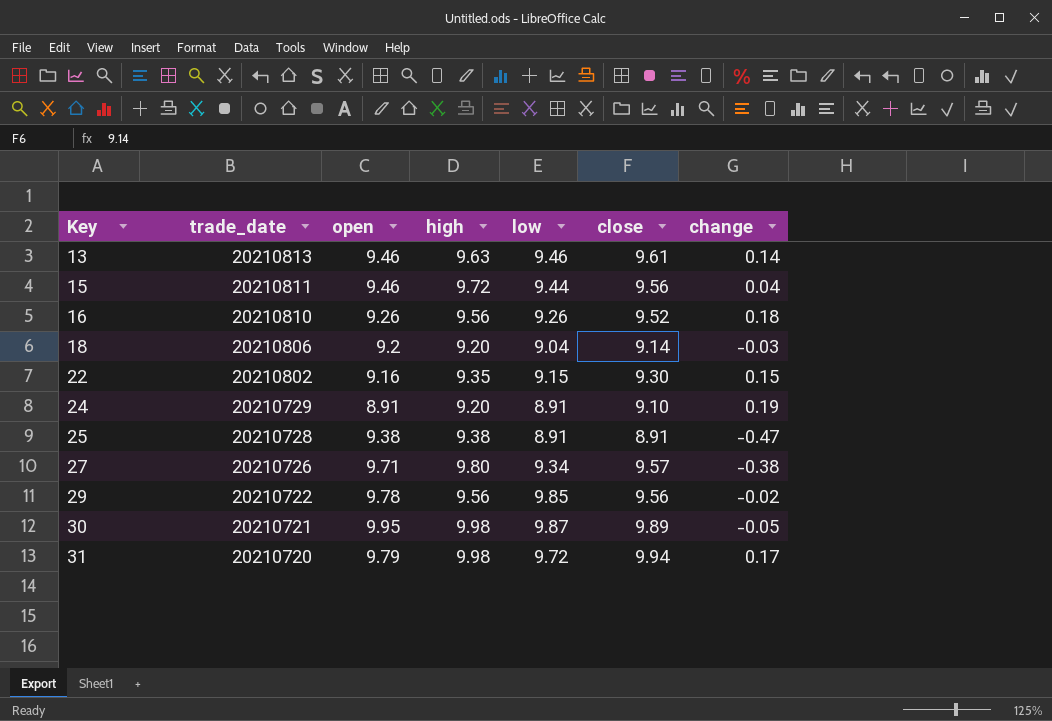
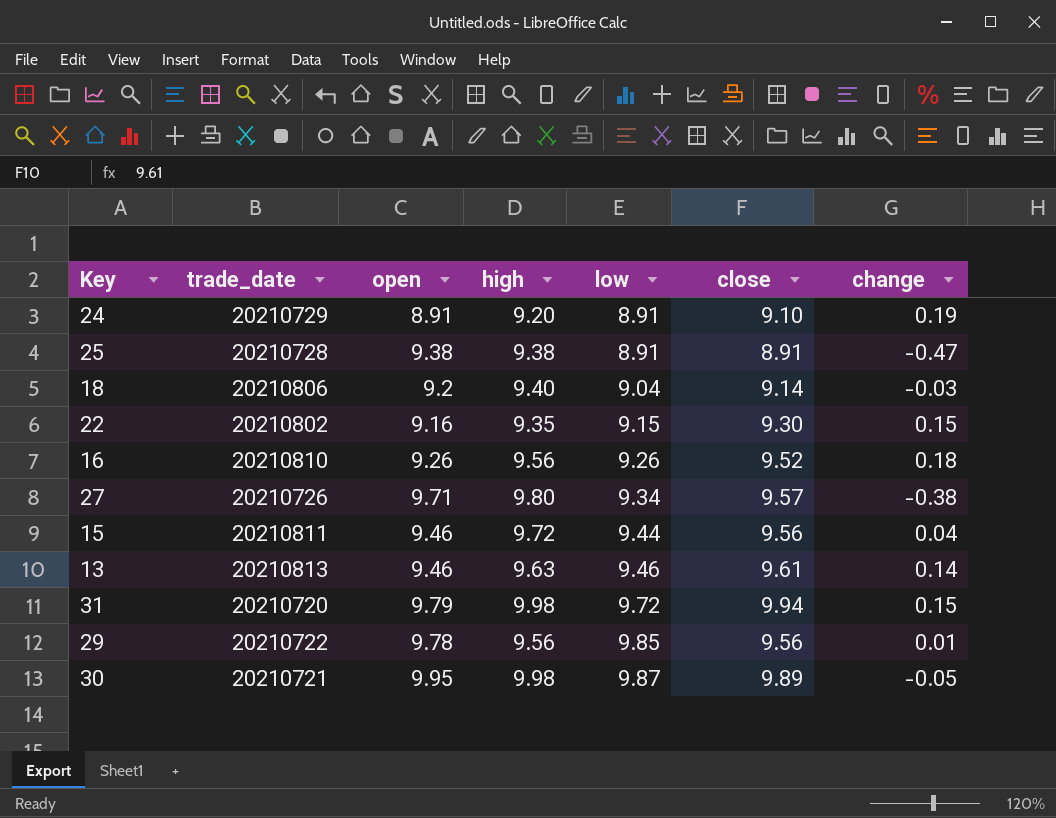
row order: Key ascending -> low ascending
18 | high: 9.20 -> 9.40
31 | change: 0.17 -> 0.15
29 | change: -0.02 -> 0.01

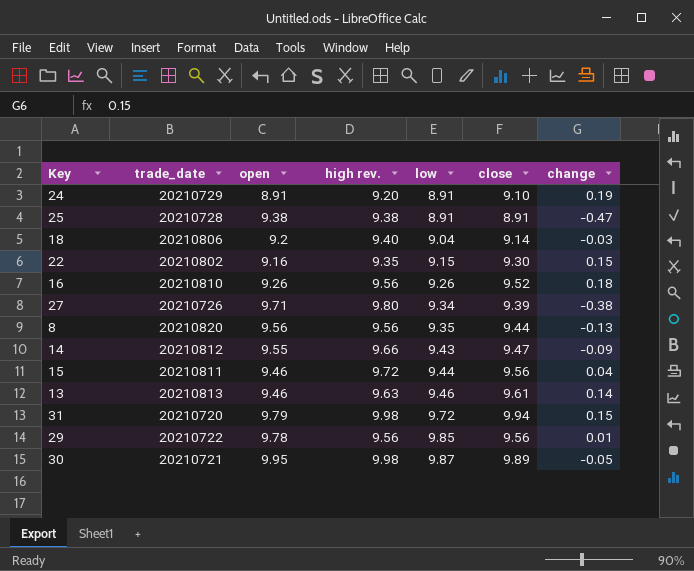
column name: high -> high rev.
27 | close: 9.57 -> 9.39
row 8: none -> 20210820 | 9.56 | 9.56 | 9.35 | 9.44 | -0.13
row 14: none -> 20210812 | 9.55 | 9.66 | 9.43 | 9.47 | -0.09

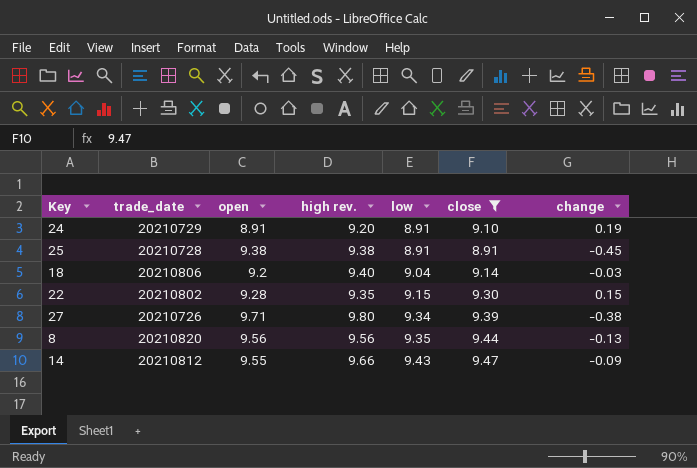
filter: none -> close <= 9.47
25 | change: -0.47 -> -0.45
22 | open: 9.16 -> 9.28

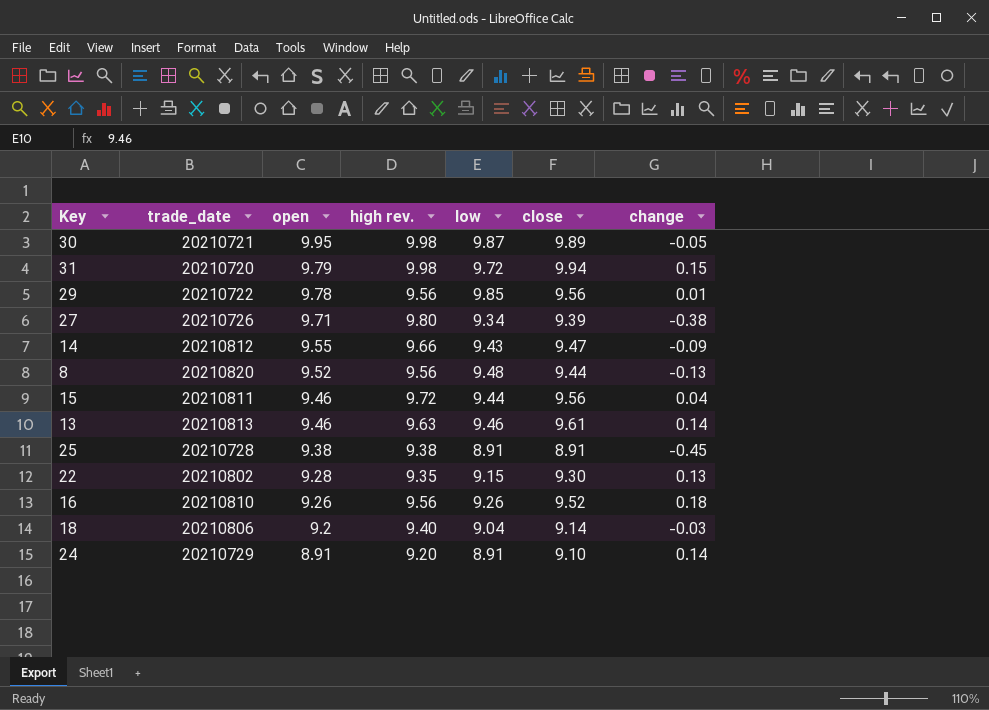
filter: close <= 9.47 -> none
row order: low ascending -> open descending
8 | open: 9.56 -> 9.52
8 | low: 9.35 -> 9.48
22 | change: 0.15 -> 0.13
24 | change: 0.19 -> 0.14

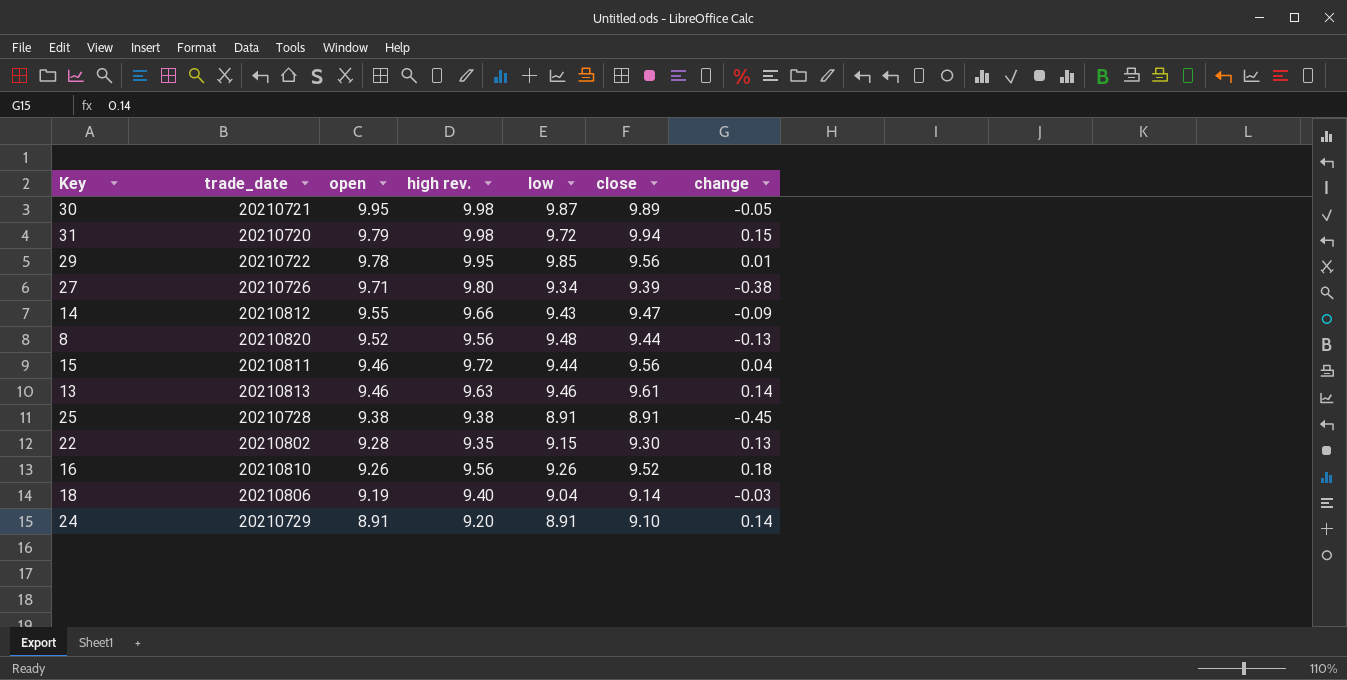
29 | high rev.: 9.56 -> 9.95
18 | open: 9.2 -> 9.19

